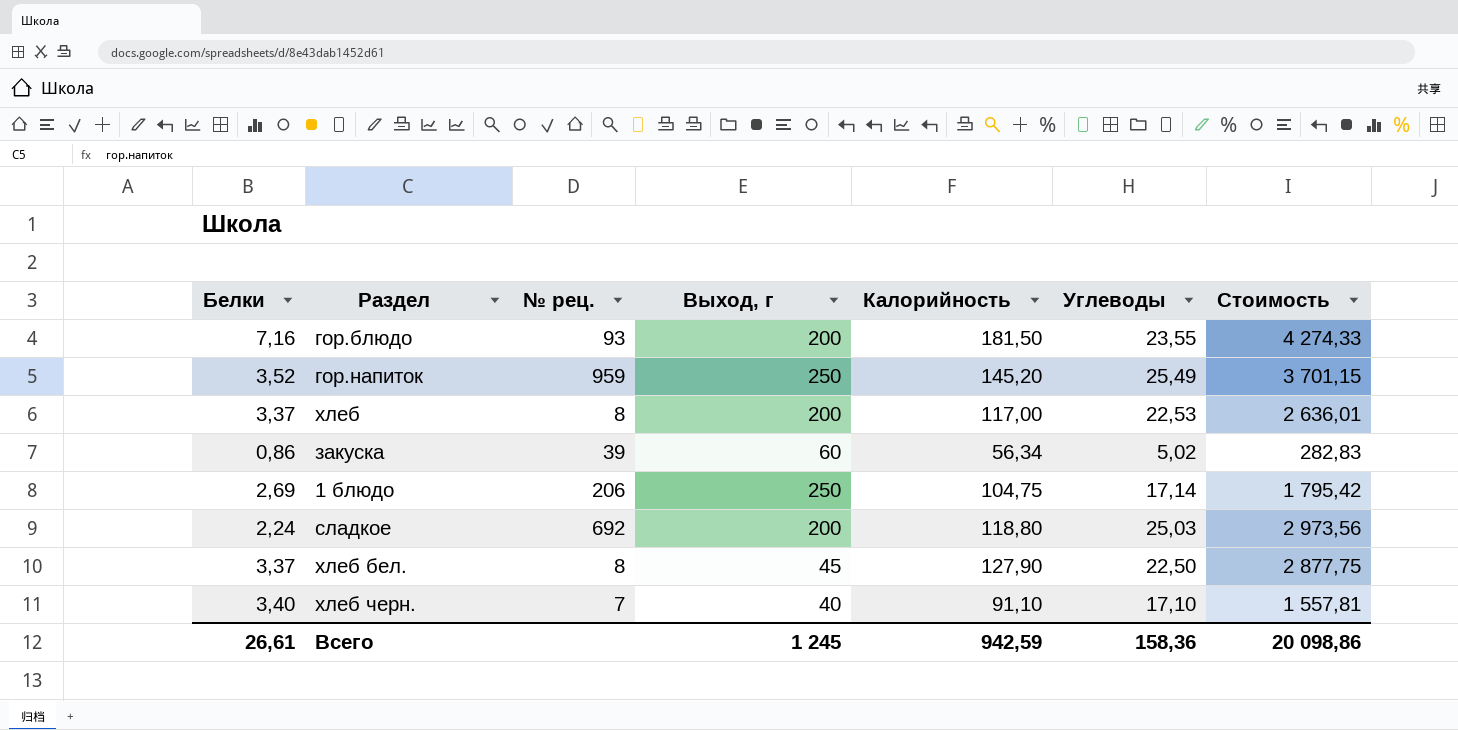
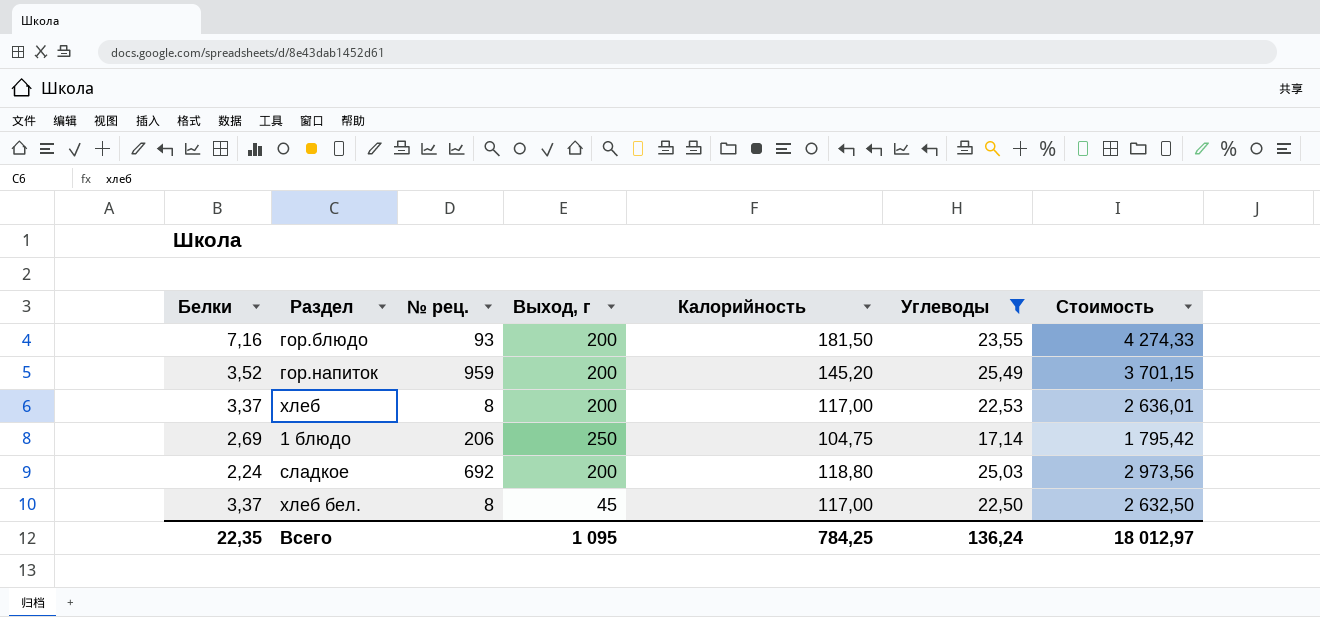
filter: none -> Углеводы >= 17,14
гор.напиток | Выход, г: 250 -> 200
хлеб бел. | Калорийность: 127,90 -> 117,00
хлеб бел. | Стоимость: 2 877,75 -> 2 632,50
Всего | Белки: 26,61 -> 22,35
Всего | Выход, г: 1 245 -> 1 095
Всего | Калорийность: 942,59 -> 784,25
Всего | Углеводы: 158,36 -> 136,24
Всего | Стоимость: 20 098,86 -> 18 012,97

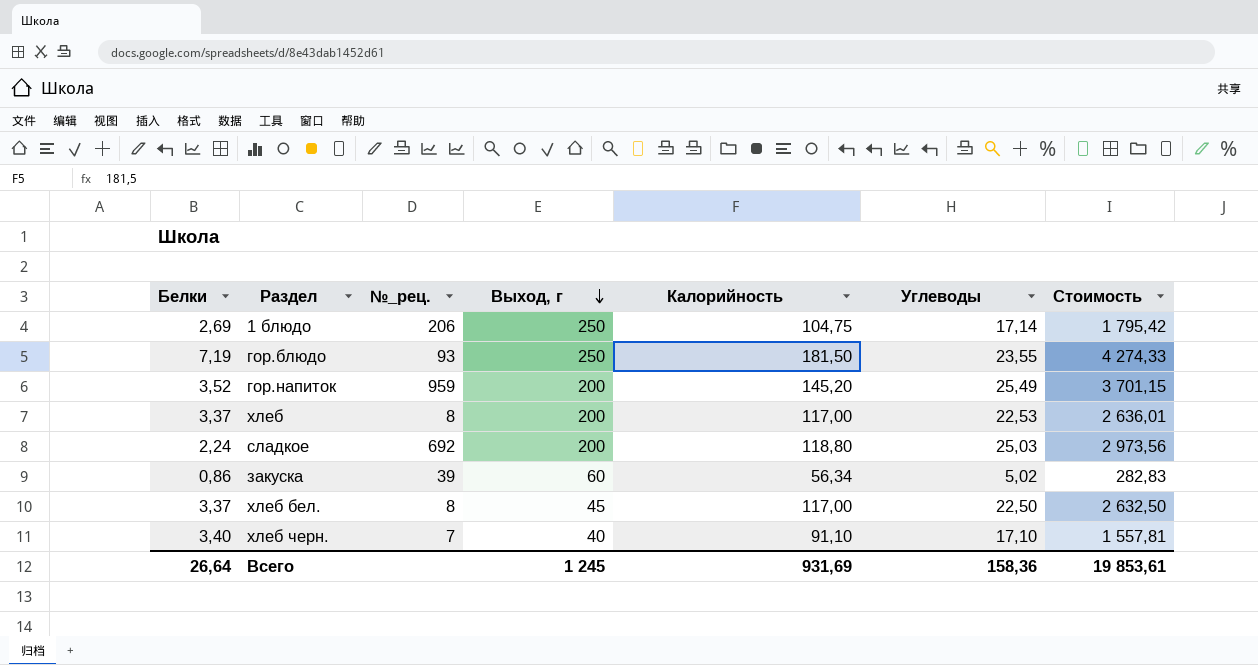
filter: Углеводы >= 17,14 -> none
row order: none -> Выход, г descending
column name: № рец. -> №_рец.
гор.блюдо | Белки: 7,16 -> 7,19
гор.блюдо | Выход, г: 200 -> 250
Всего | Белки: 22,35 -> 26,64
Всего | Выход, г: 1 095 -> 1 245
Всего | Калорийность: 784,25 -> 931,69
Всего | Углеводы: 136,24 -> 158,36
Всего | Стоимость: 18 012,97 -> 19 853,61

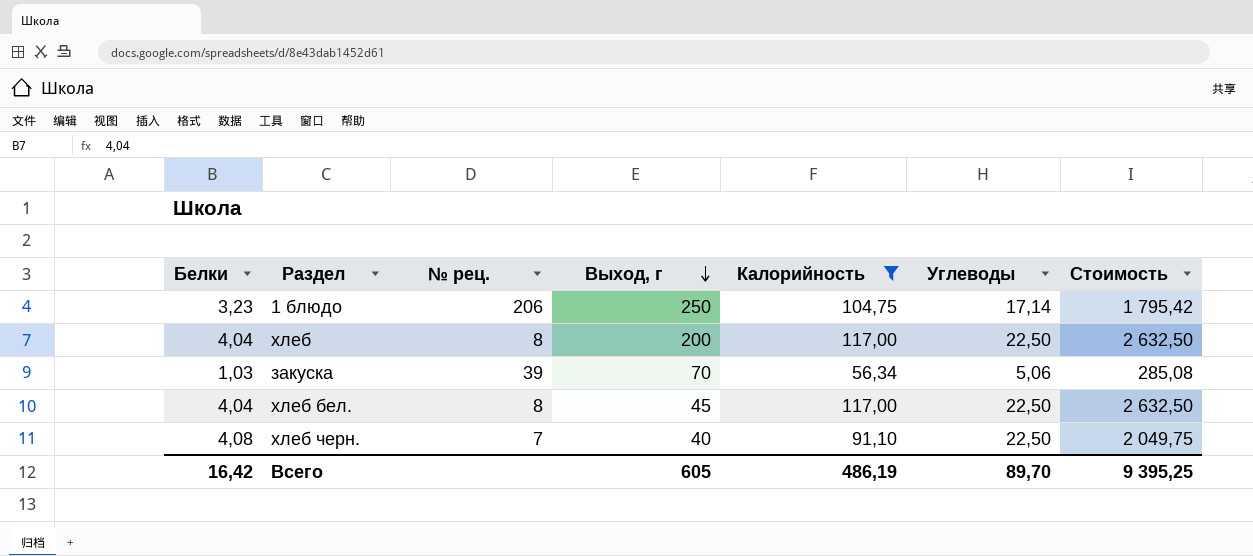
filter: none -> Калорийность <= 117,00
column name: №_рец. -> № рец.
1 блюдо | Белки: 2,69 -> 3,23
хлеб | Белки: 3,37 -> 4,04
хлеб | Углеводы: 22,53 -> 22,50
хлеб | Стоимость: 2 636,01 -> 2 632,50
закуска | Белки: 0,86 -> 1,03
закуска | Выход, г: 60 -> 70
закуска | Углеводы: 5,02 -> 5,06
закуска | Стоимость: 282,83 -> 285,08
хлеб бел. | Белки: 3,37 -> 4,04
хлеб черн. | Белки: 3,40 -> 4,08
хлеб черн. | Углеводы: 17,10 -> 22,50
хлеб черн. | Стоимость: 1 557,81 -> 2 049,75
Всего | Белки: 26,64 -> 16,42
Всего | Выход, г: 1 245 -> 605
Всего | Калорийность: 931,69 -> 486,19
Всего | Углеводы: 158,36 -> 89,70
Всего | Стоимость: 19 853,61 -> 9 395,25

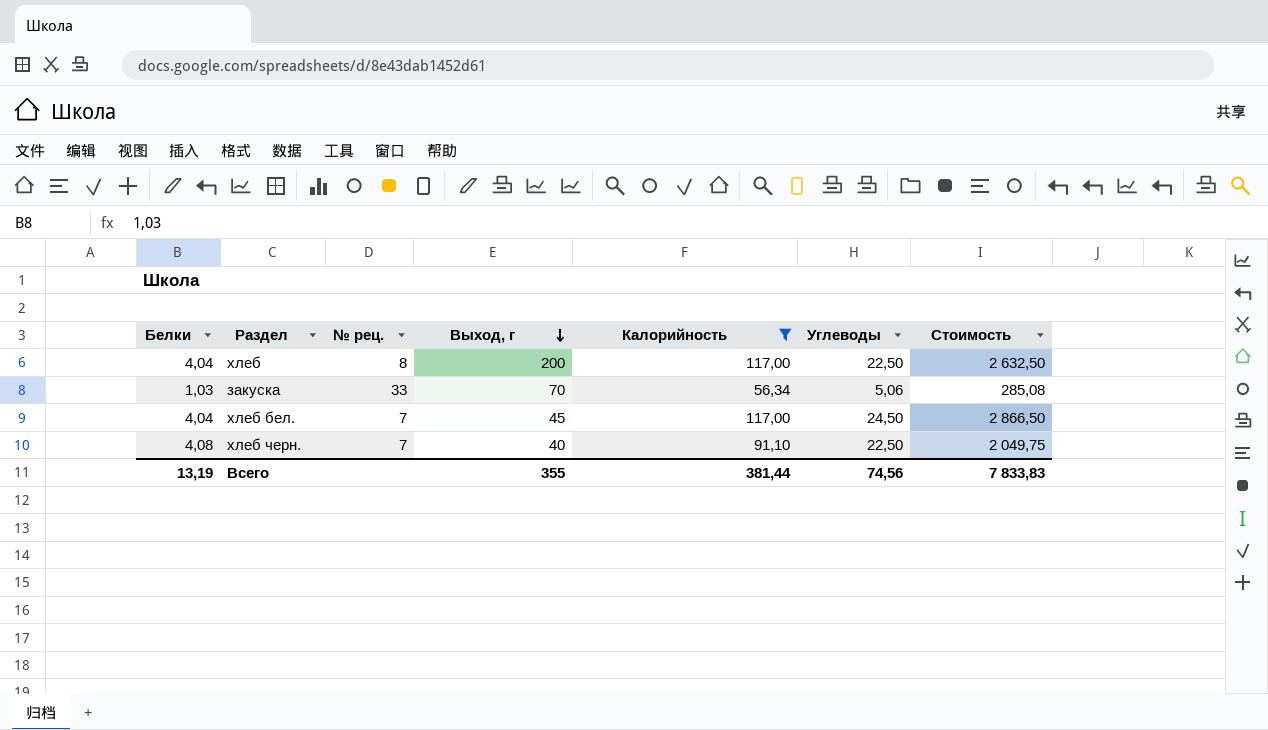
row 1 блюдо: 3,23 | 206 | 250 | 104,75 | 17,14 | 1 795,42 -> none
закуска | № рец.: 39 -> 33
хлеб бел. | № рец.: 8 -> 7
хлеб бел. | Углеводы: 22,50 -> 24,50
хлеб бел. | Стоимость: 2 632,50 -> 2 866,50
Всего | Белки: 16,42 -> 13,19
Всего | Выход, г: 605 -> 355
Всего | Калорийность: 486,19 -> 381,44
Всего | Углеводы: 89,70 -> 74,56
Всего | Стоимость: 9 395,25 -> 7 833,83

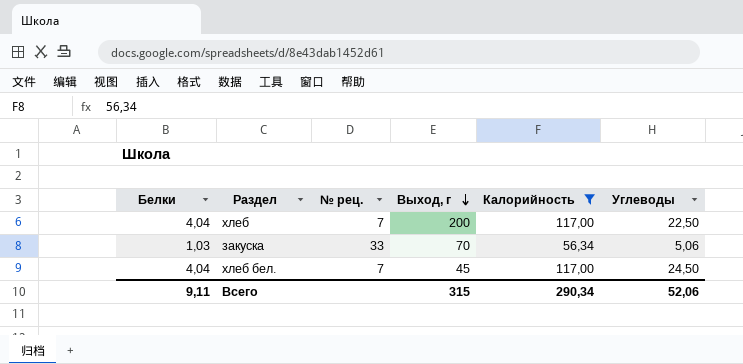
column Стоимость | formula: [Калорийность] * [Углеводы] -> none
row хлеб черн.: 4,08 | 7 | 40 | 91,10 | 22,50 | 2 049,75 -> none
хлеб | № рец.: 8 -> 7
Всего | Белки: 13,19 -> 9,11
Всего | Выход, г: 355 -> 315
Всего | Калорийность: 381,44 -> 290,34
Всего | Углеводы: 74,56 -> 52,06

